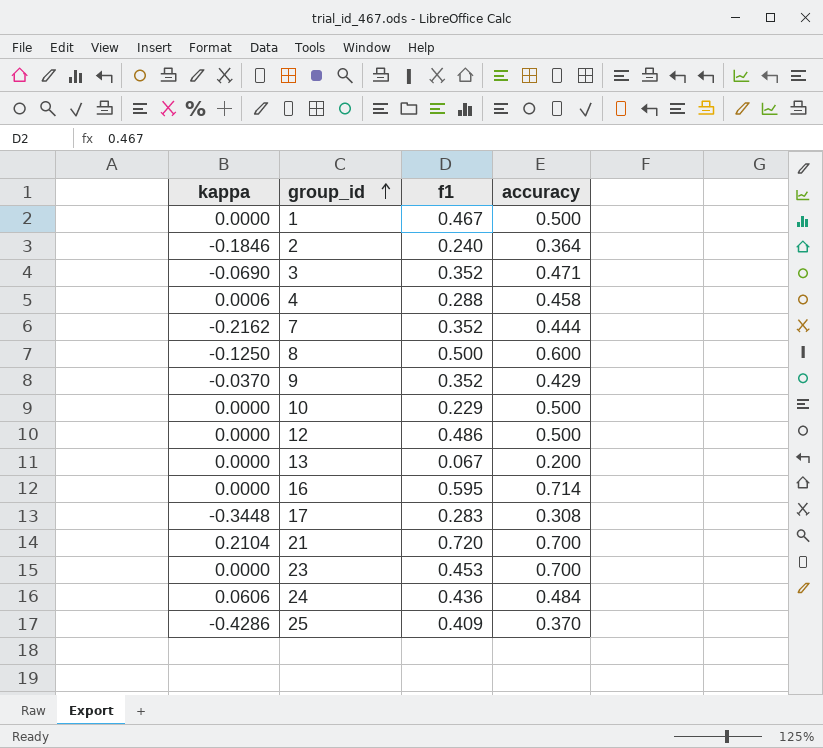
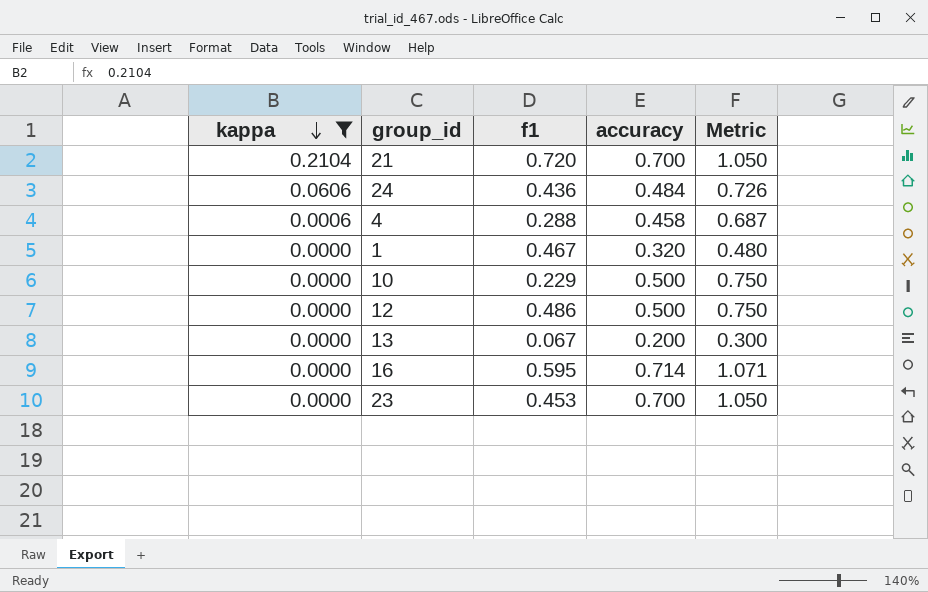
filter: none -> kappa >= 0.0000
row order: group_id ascending -> kappa descending
column Metric | formula: none -> [accuracy] * 1.5
1 | accuracy: 0.500 -> 0.320

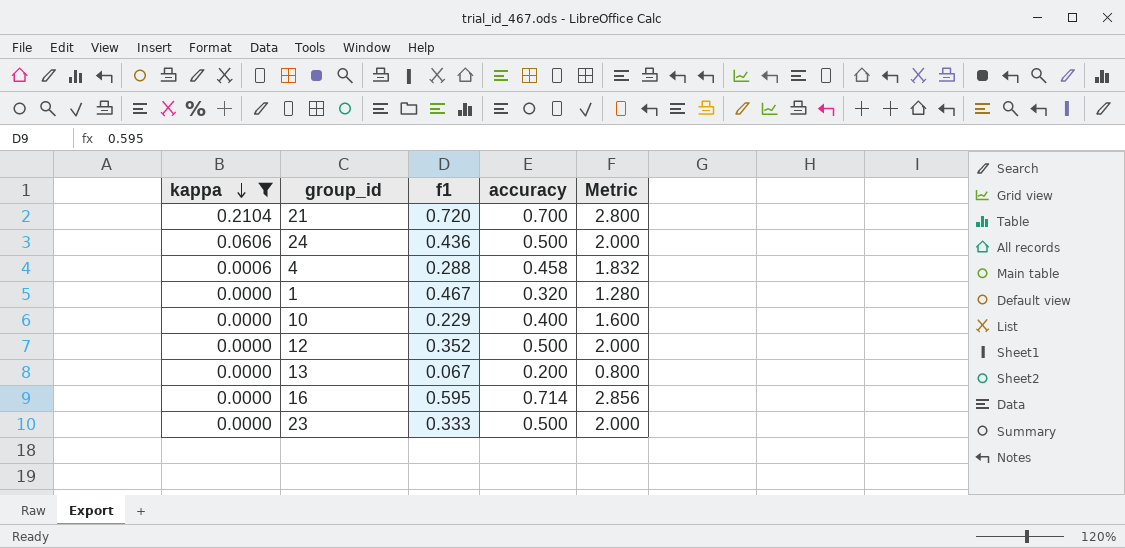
column Metric | formula: [accuracy] * 1.5 -> [accuracy] * 4
24 | accuracy: 0.484 -> 0.500
10 | accuracy: 0.500 -> 0.400
12 | f1: 0.486 -> 0.352
23 | f1: 0.453 -> 0.333
23 | accuracy: 0.700 -> 0.500

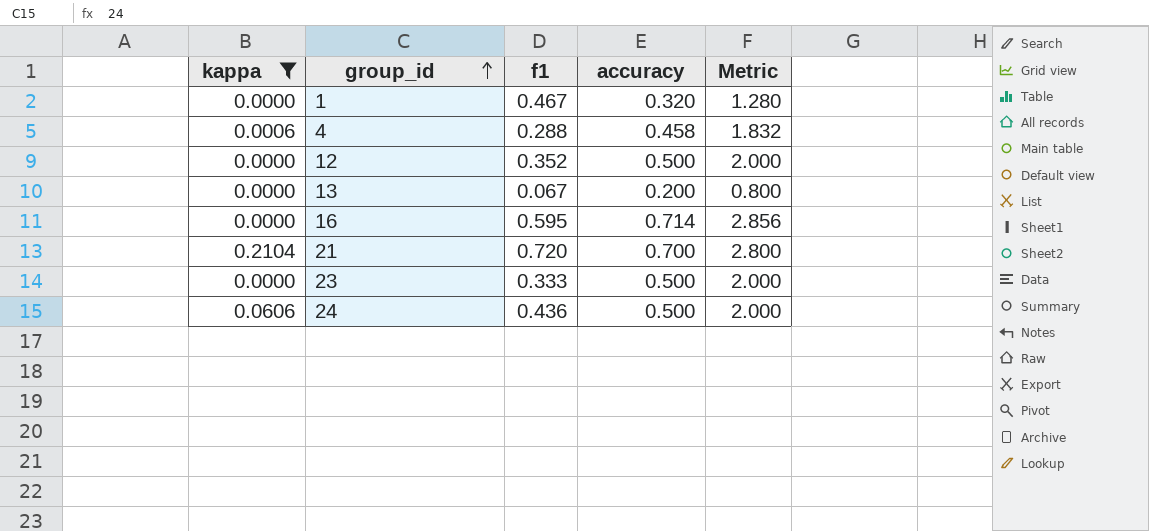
row order: kappa descending -> group_id ascending
row 10: 0.0000 | 0.229 | 0.400 | 1.600 -> none

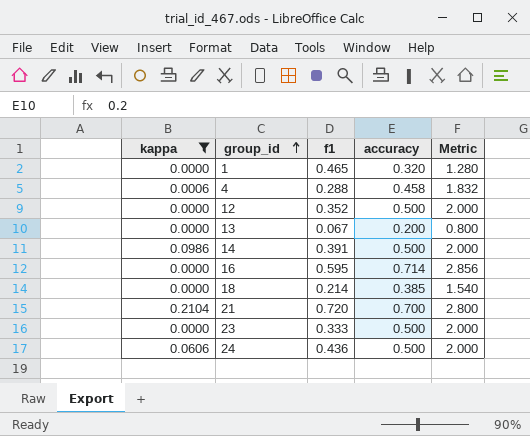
1 | f1: 0.467 -> 0.465
row 14: none -> 0.0986 | 0.391 | 0.500 | 2.000
row 18: none -> 0.0000 | 0.214 | 0.385 | 1.540

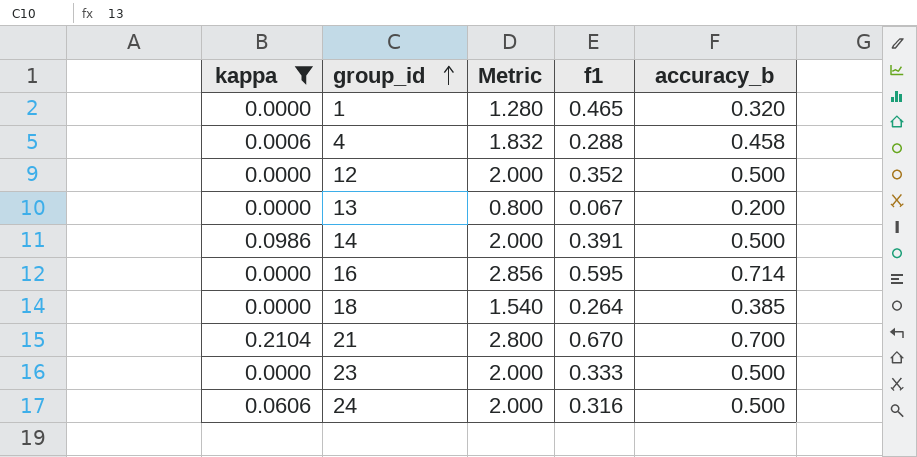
column Metric | position: 5 -> 3
column name: accuracy -> accuracy_b
18 | f1: 0.214 -> 0.264
21 | f1: 0.720 -> 0.670
24 | f1: 0.436 -> 0.316

